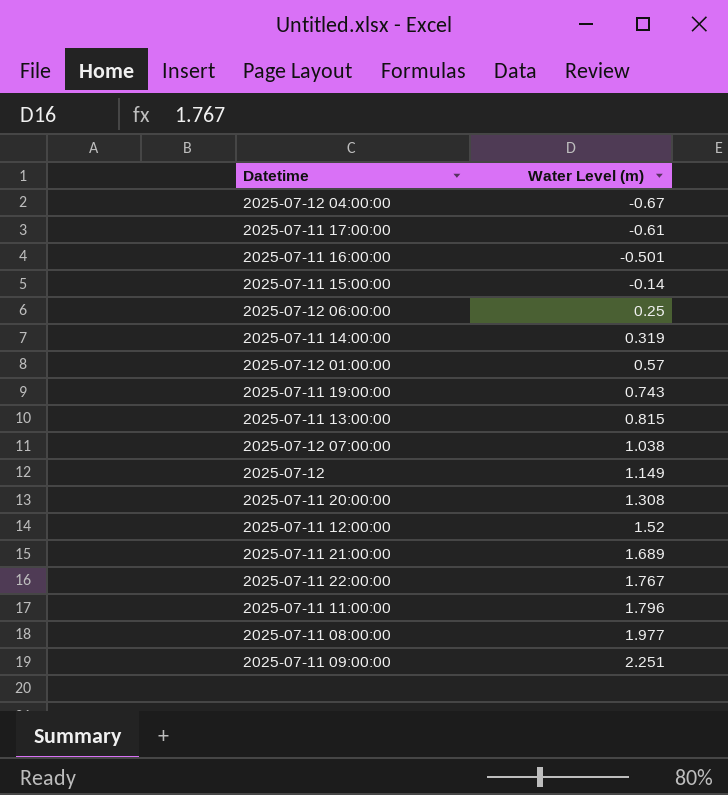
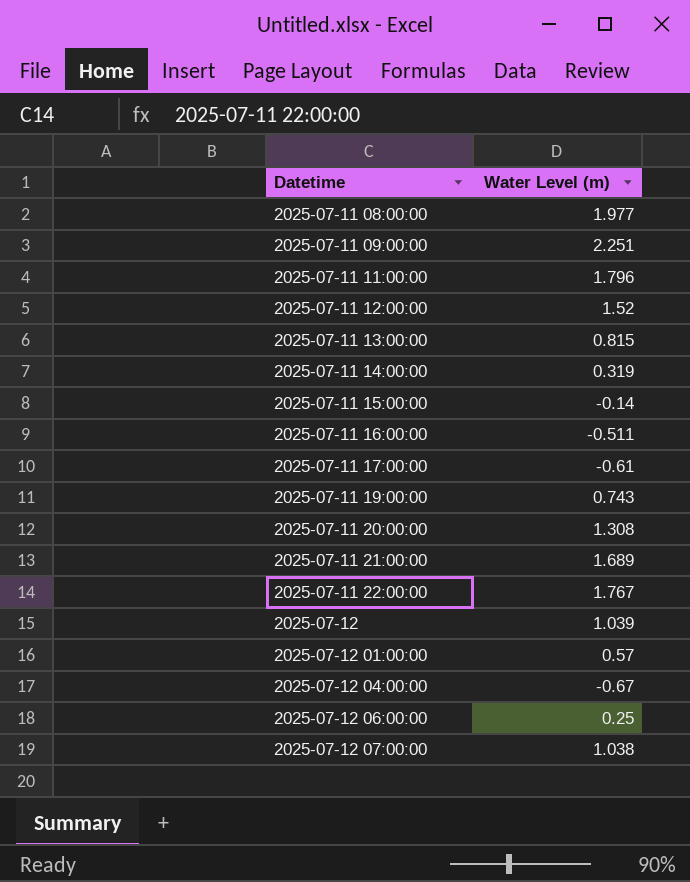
row order: Water Level (m) ascending -> Datetime ascending
2025-07-11 16:00:00 | Water Level (m): -0.501 -> -0.511
2025-07-12 | Water Level (m): 1.149 -> 1.039

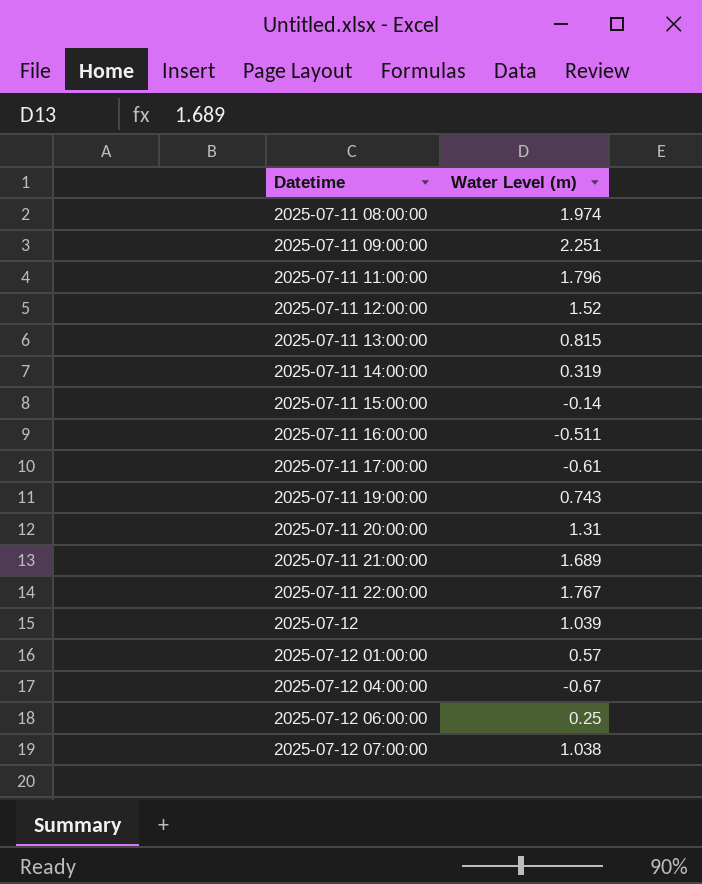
2025-07-11 08:00:00 | Water Level (m): 1.977 -> 1.974
2025-07-11 20:00:00 | Water Level (m): 1.308 -> 1.31

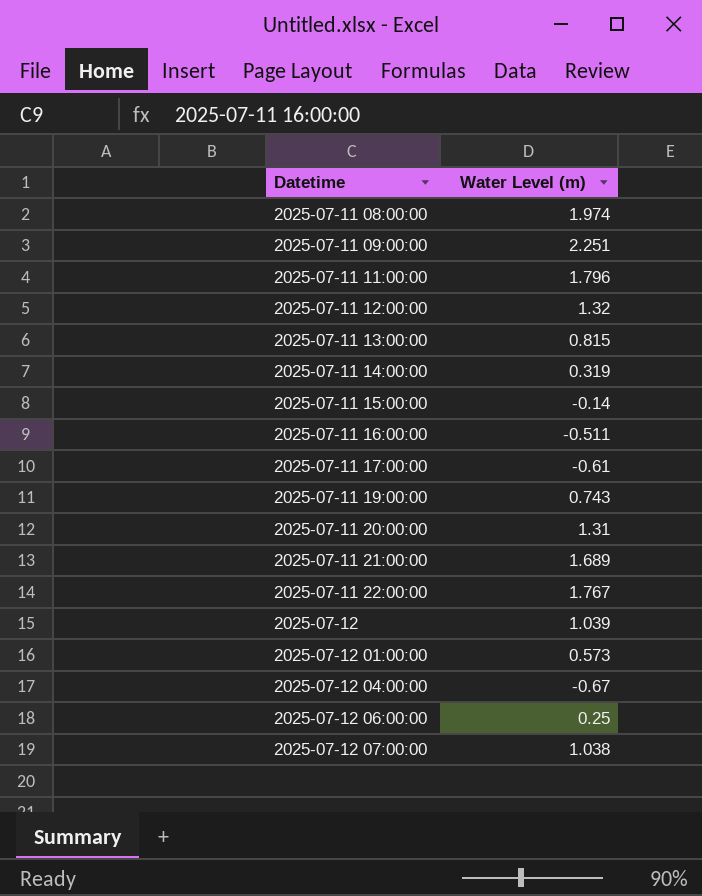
2025-07-11 12:00:00 | Water Level (m): 1.52 -> 1.32
2025-07-12 01:00:00 | Water Level (m): 0.57 -> 0.573

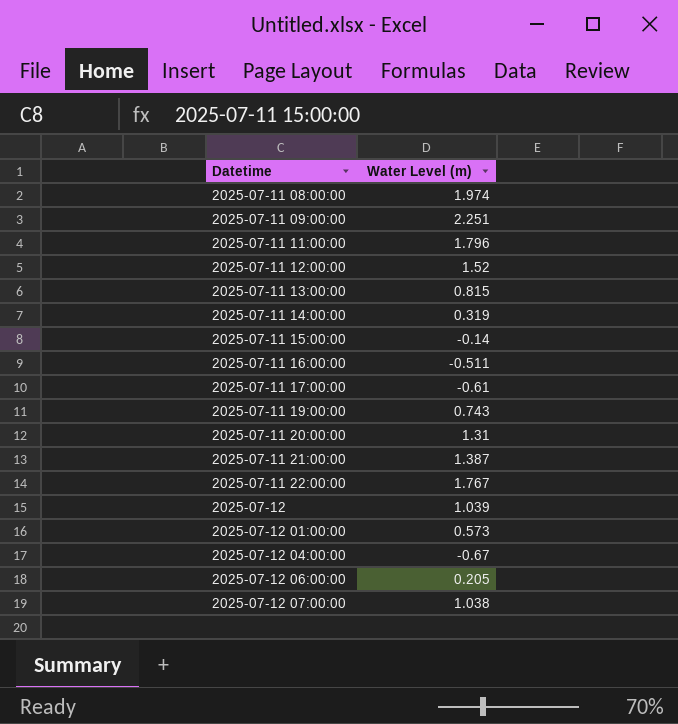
2025-07-11 12:00:00 | Water Level (m): 1.32 -> 1.52
2025-07-11 21:00:00 | Water Level (m): 1.689 -> 1.387
2025-07-12 06:00:00 | Water Level (m): 0.25 -> 0.205

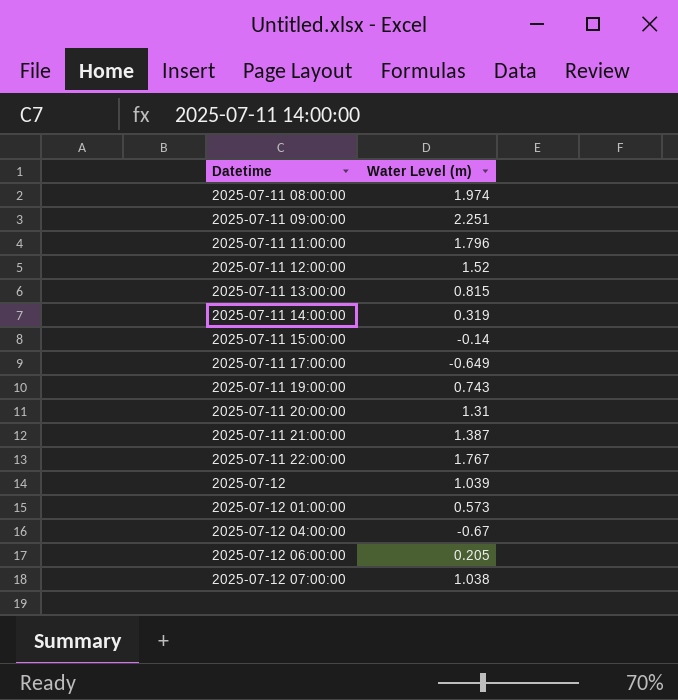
row 2025-07-11 16:00:00: -0.511 -> none
2025-07-11 17:00:00 | Water Level (m): -0.61 -> -0.649

